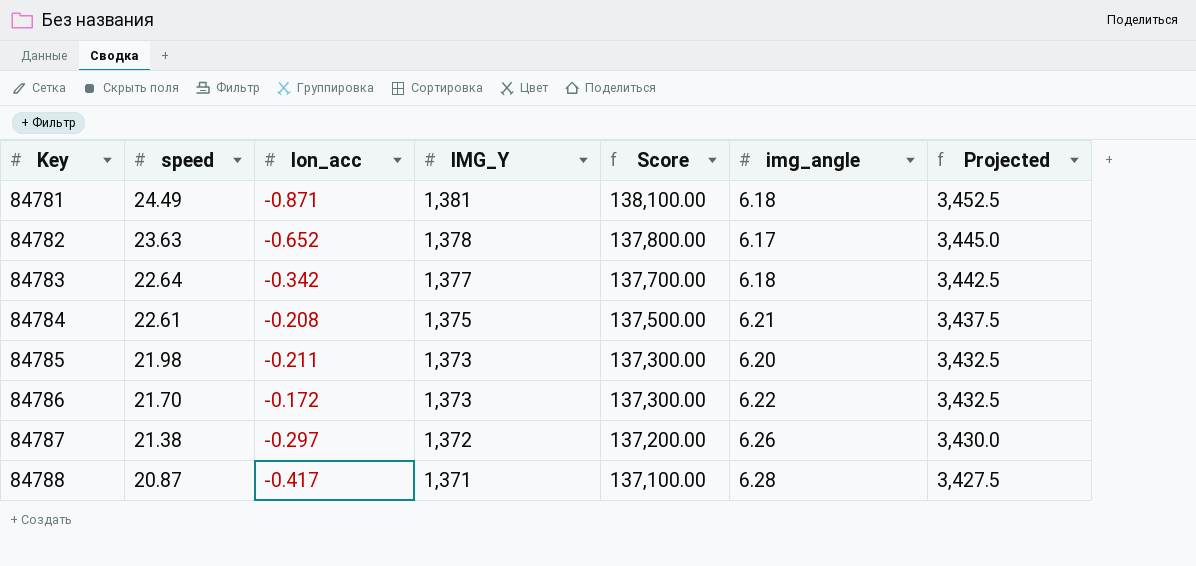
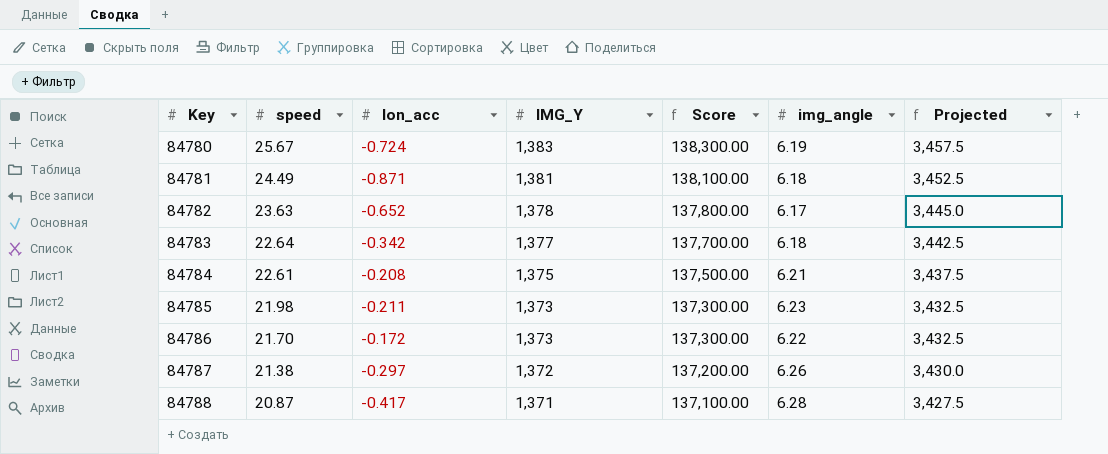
row 84780: none -> 25.67 | -0.724 | 1,383 | 138,300.00 | 6.19 | 3,457.5
84785 | img_angle: 6.20 -> 6.23

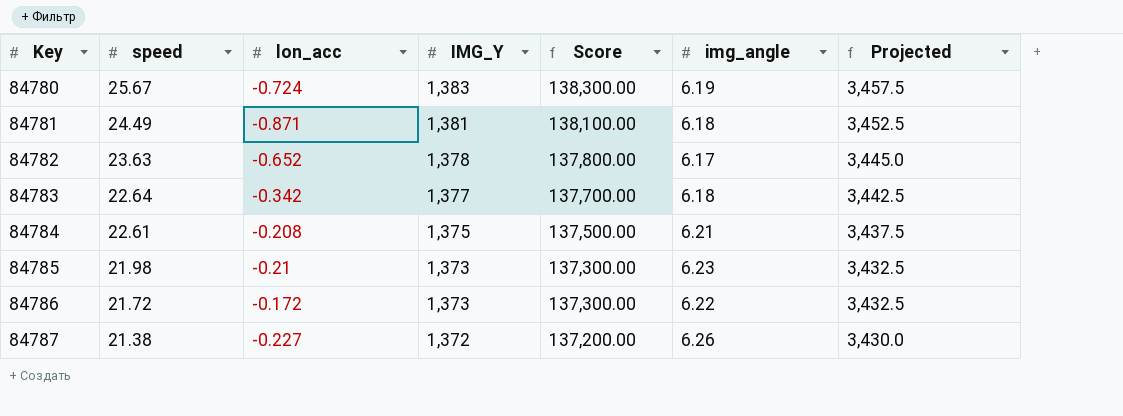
row 84788: 20.87 | -0.417 | 1,371 | 137,100.00 | 6.28 | 3,427.5 -> none
84785 | lon_acc: -0.211 -> -0.21
84786 | speed: 21.70 -> 21.72
84787 | lon_acc: -0.297 -> -0.227

